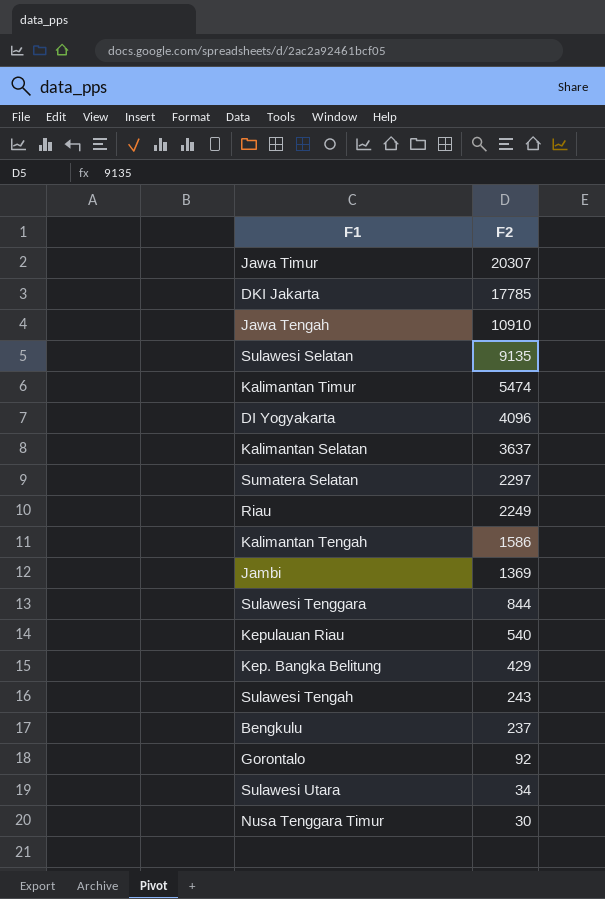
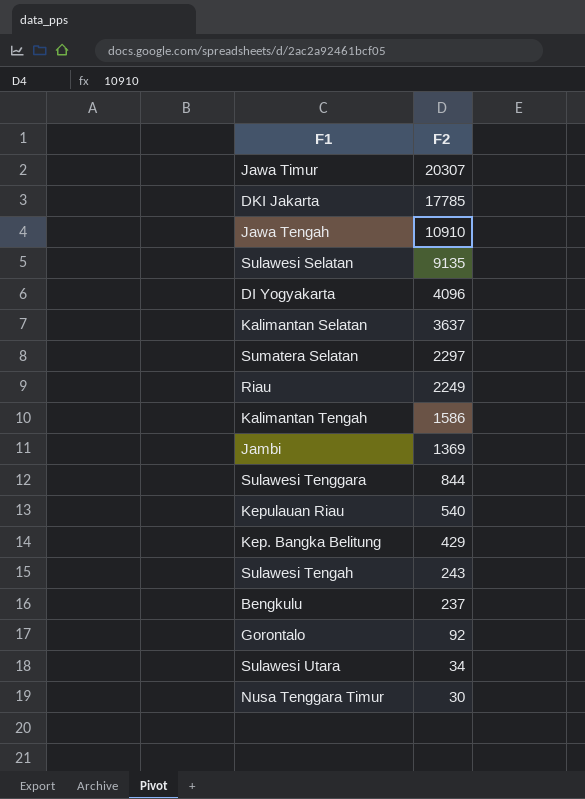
row Kalimantan Timur: 5474 -> none

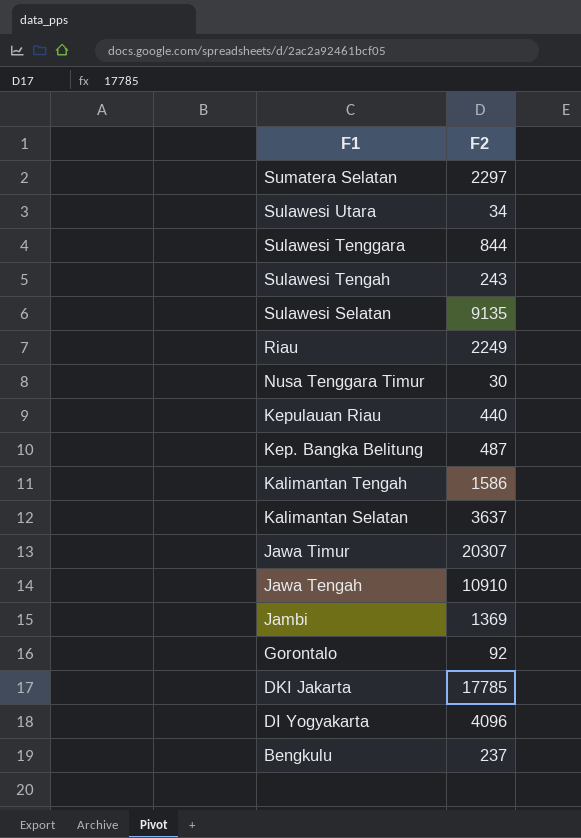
row order: F2 descending -> F1 descending
Kepulauan Riau | F2: 540 -> 440
Kep. Bangka Belitung | F2: 429 -> 487

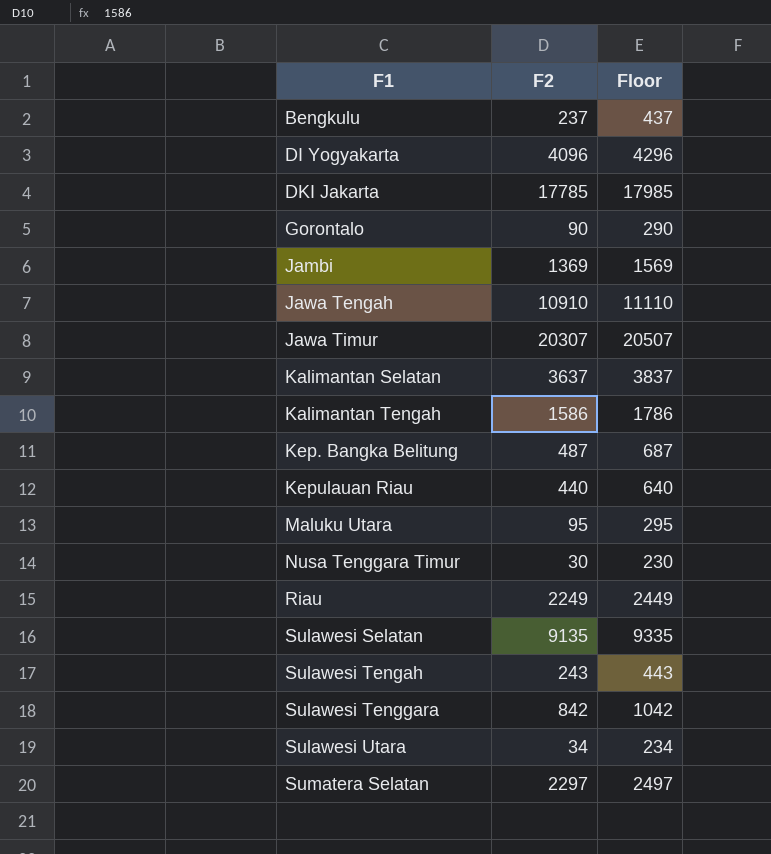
row order: F1 descending -> F1 ascending
column Floor | formula: none -> [F2] + 200
Gorontalo | F2: 92 -> 90
row Maluku Utara: none -> 95 | 295
Sulawesi Tenggara | F2: 844 -> 842

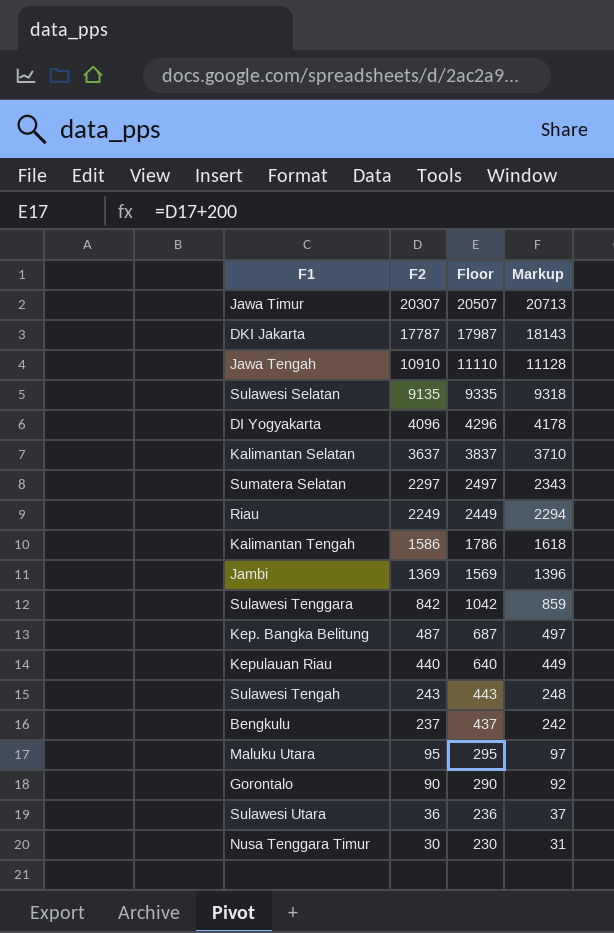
row order: F1 ascending -> F2 descending
column Markup | formula: none -> [F2] * 1.02
DKI Jakarta | F2: 17785 -> 17787
DKI Jakarta | Floor: 17985 -> 17987
Sulawesi Utara | F2: 34 -> 36
Sulawesi Utara | Floor: 234 -> 236

